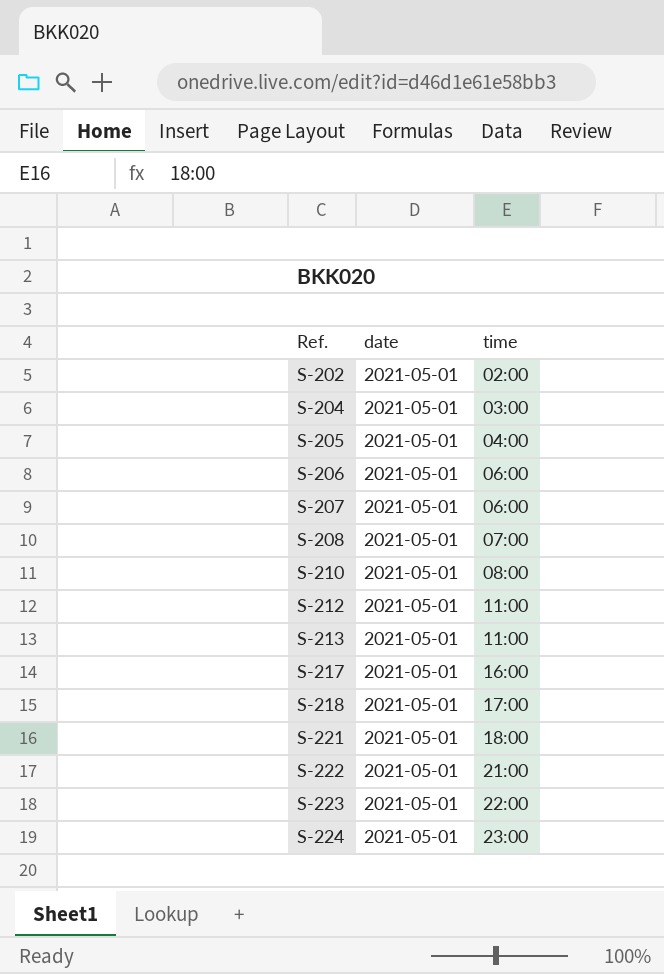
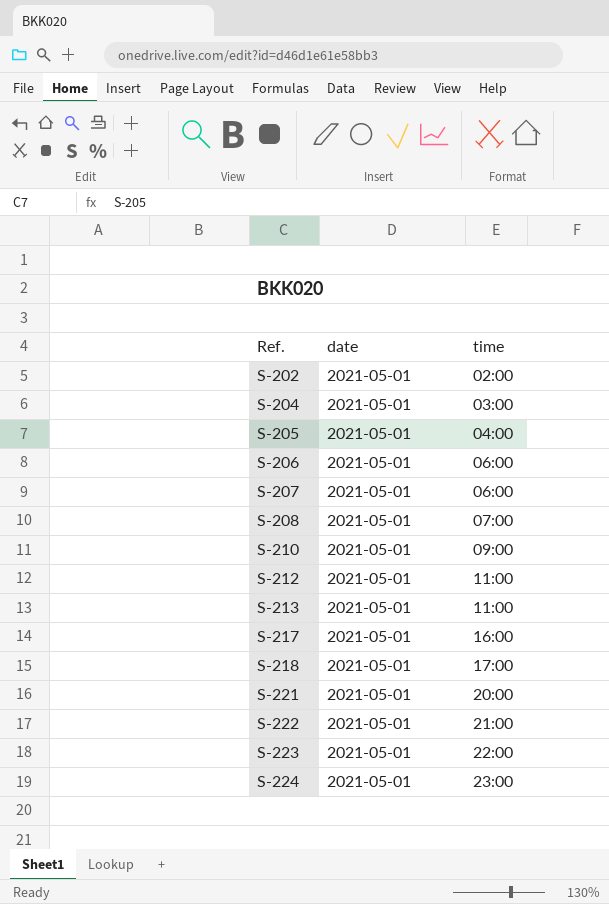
S-210 | time: 08:00 -> 09:00
S-221 | time: 18:00 -> 20:00

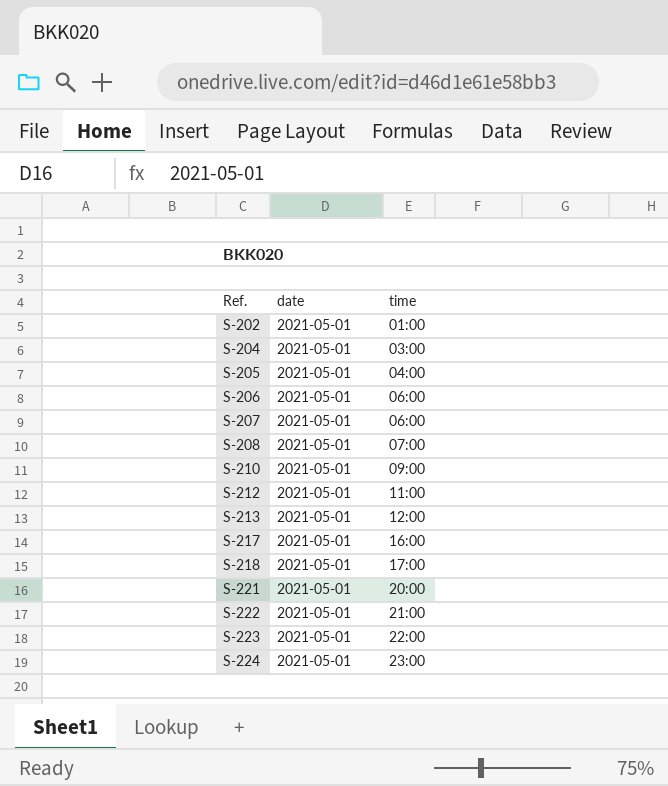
S-202 | time: 02:00 -> 01:00
S-213 | time: 11:00 -> 12:00

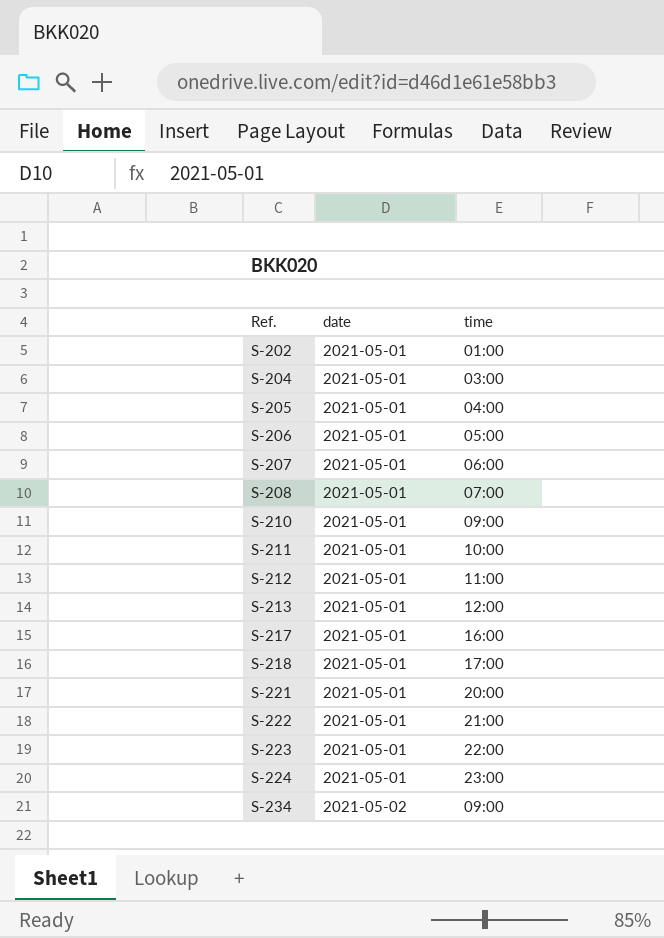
S-206 | time: 06:00 -> 05:00
row S-211: none -> 2021-05-01 | 10:00
row S-234: none -> 2021-05-02 | 09:00

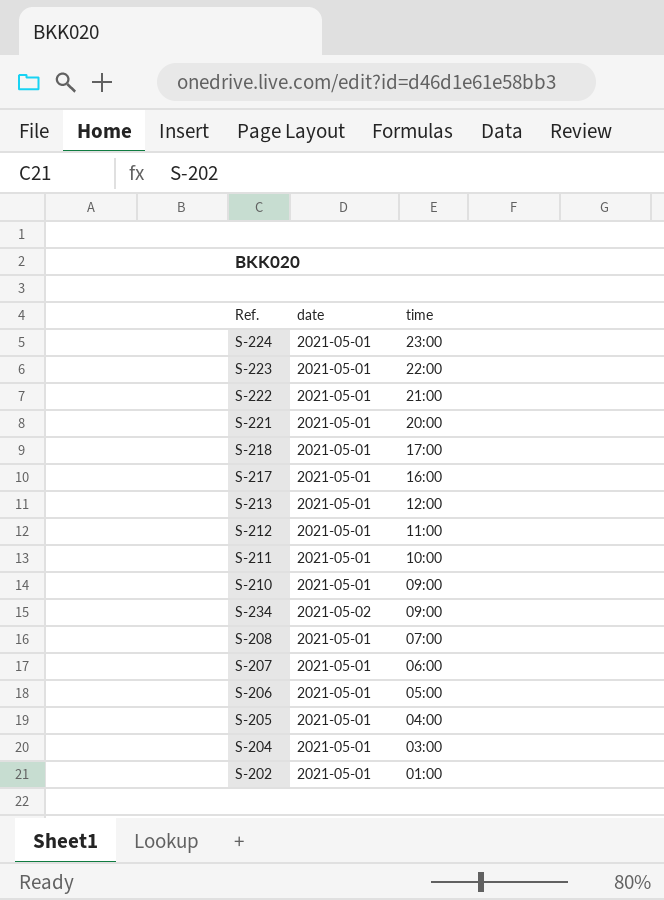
row order: Ref. ascending -> time descending

